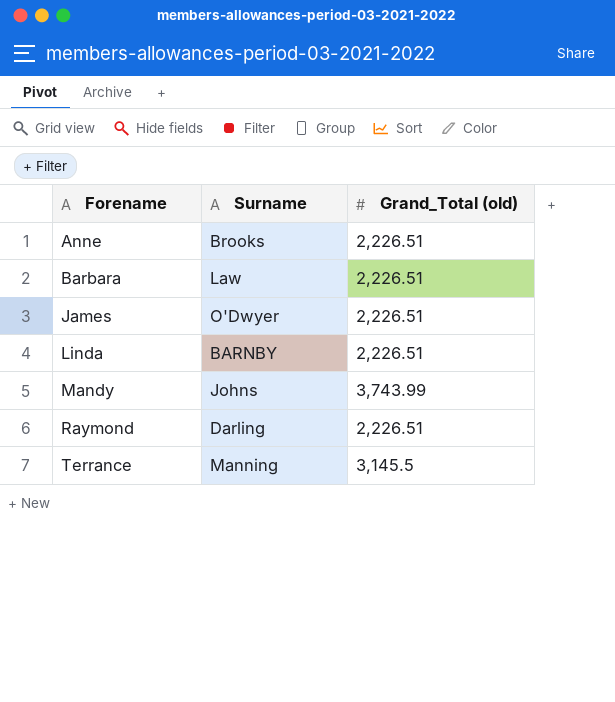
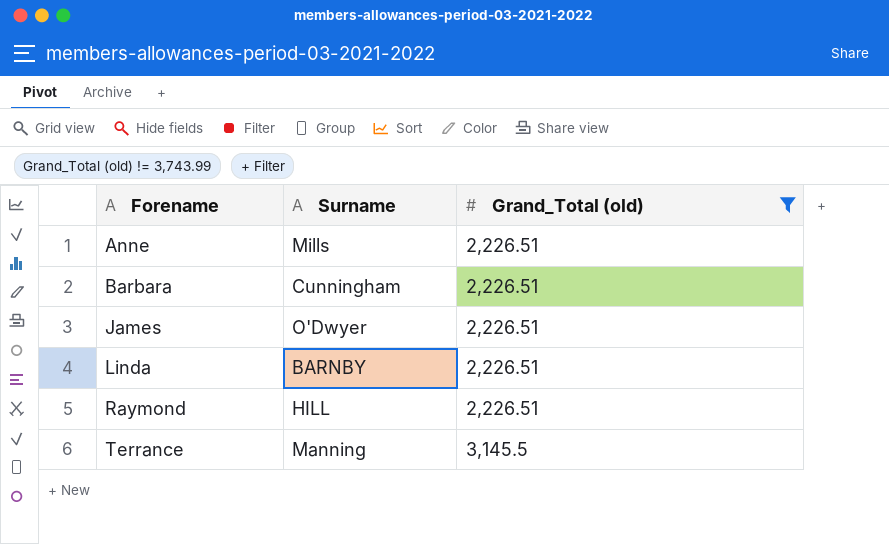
filter: none -> Grand_Total (old) != 3,743.99
Anne | Surname: Brooks -> Mills
Barbara | Surname: Law -> Cunningham
Raymond | Surname: Darling -> HILL

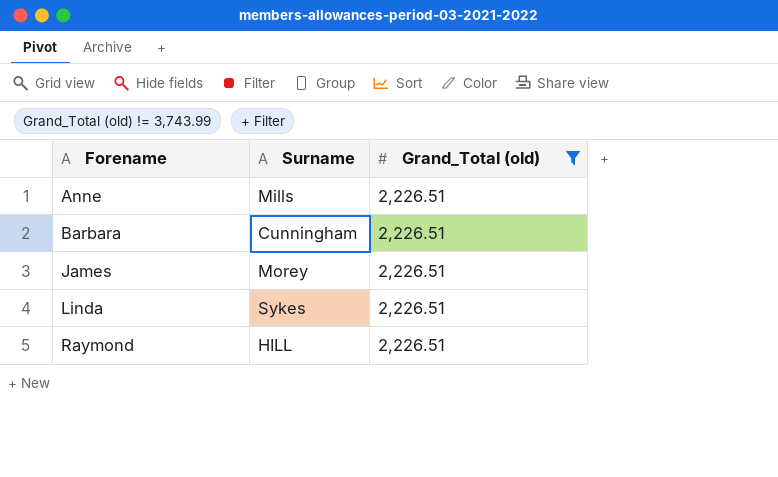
row Terrance: Manning | 3,145.5 -> none
James | Surname: O'Dwyer -> Morey
Linda | Surname: BARNBY -> Sykes

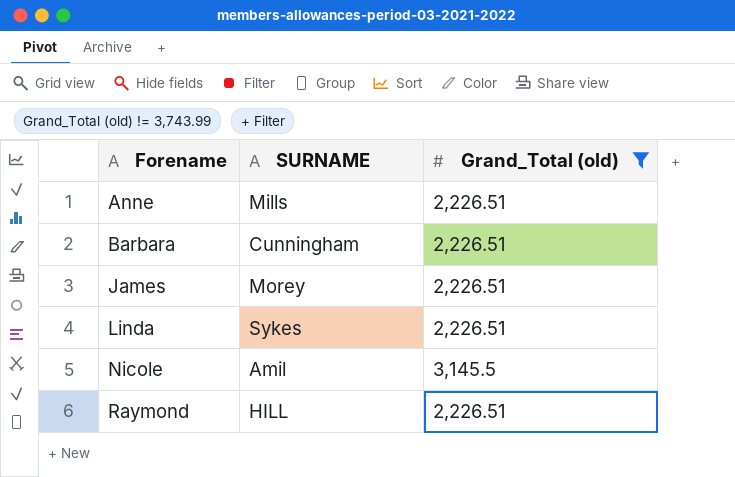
column name: Surname -> SURNAME
row Nicole: none -> Amil | 3,145.5

